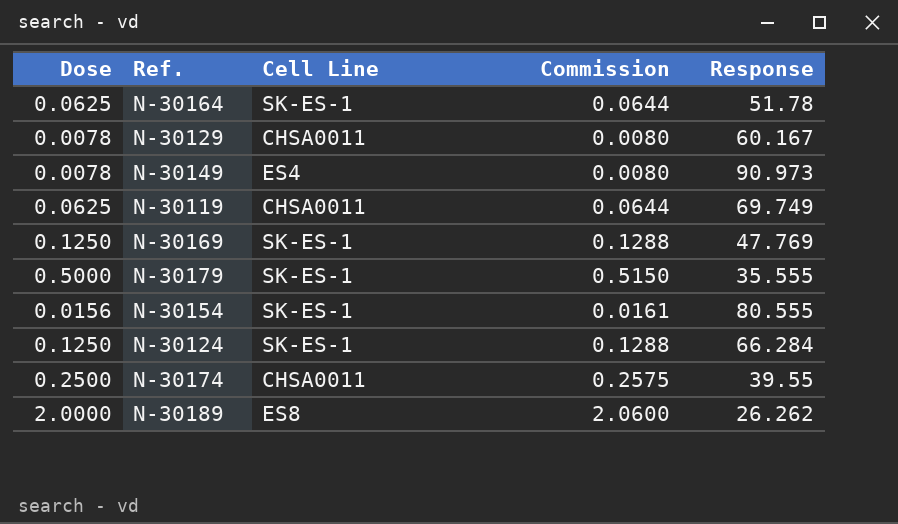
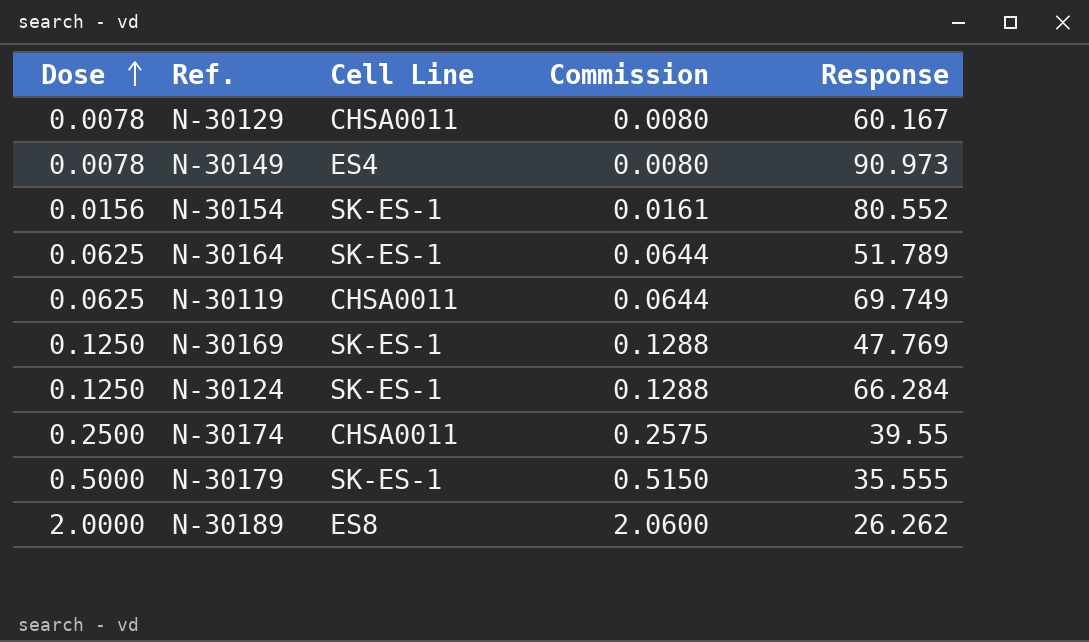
row order: none -> Dose ascending
N-30154 | Response: 80.555 -> 80.552
N-30164 | Response: 51.78 -> 51.789

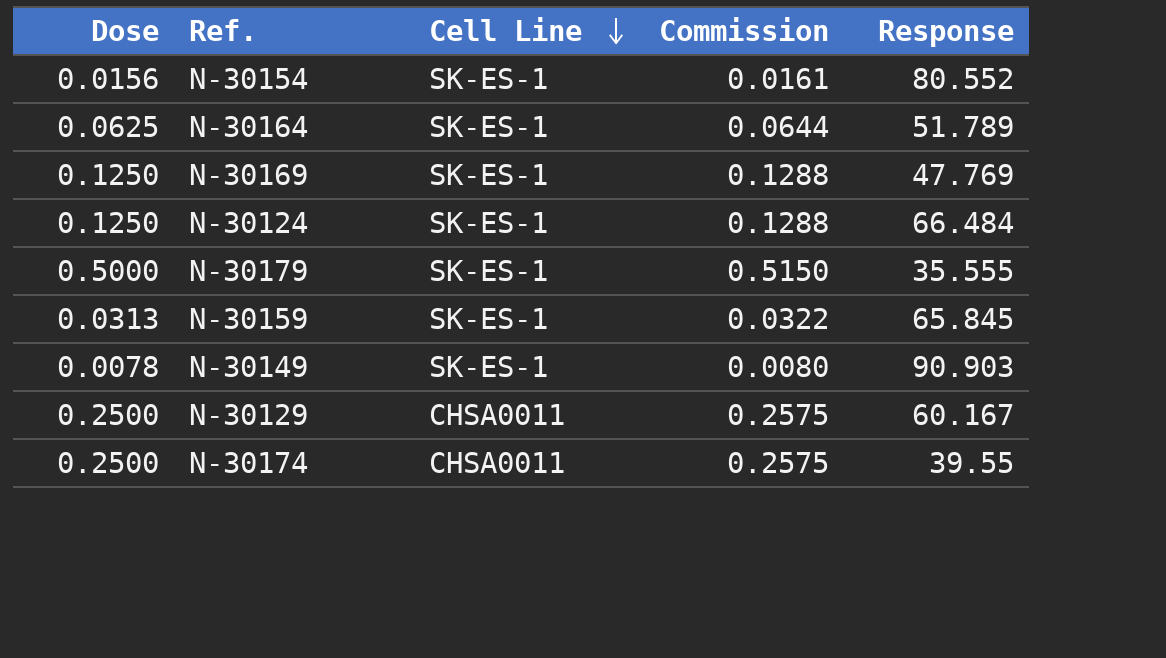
row order: Dose ascending -> Cell Line descending
row N-30119: 0.0625 | CHSA0011 | 0.0644 | 69.749 -> none
row N-30189: 2.0000 | ES8 | 2.0600 | 26.262 -> none
N-30124 | Response: 66.284 -> 66.484
row N-30159: none -> 0.0313 | SK-ES-1 | 0.0322 | 65.845
N-30149 | Cell Line: ES4 -> SK-ES-1
N-30149 | Response: 90.973 -> 90.903
N-30129 | Dose: 0.0078 -> 0.2500
N-30129 | Commission: 0.0080 -> 0.2575

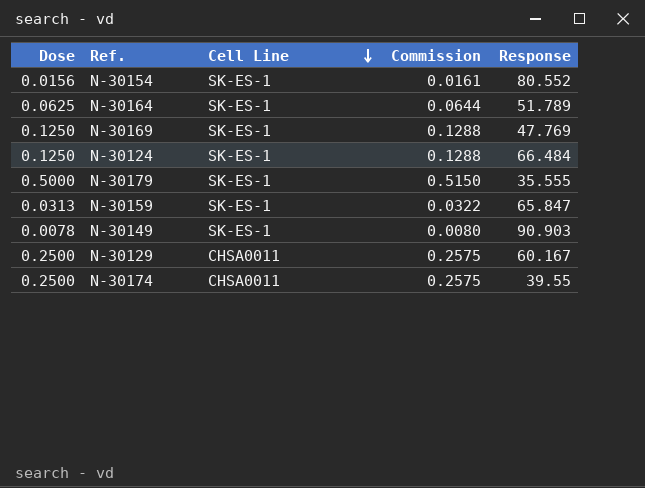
N-30159 | Response: 65.845 -> 65.847

